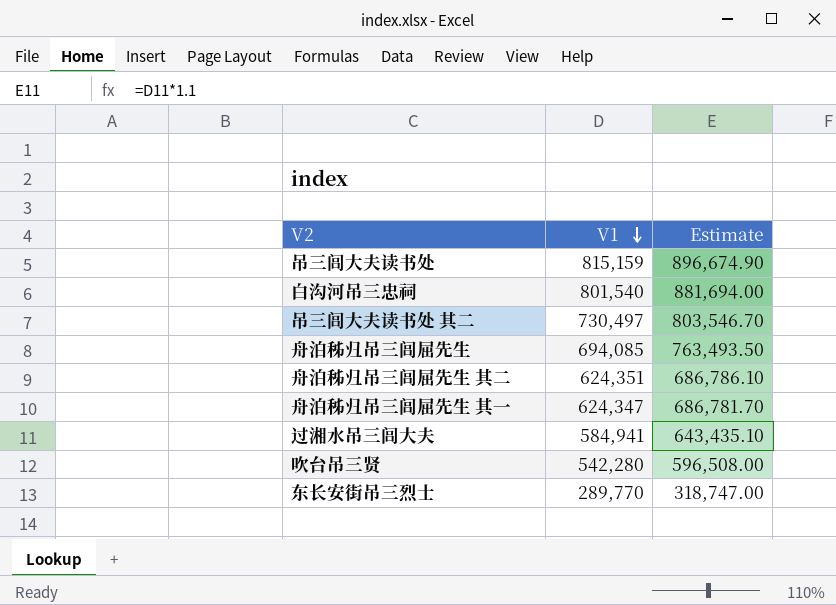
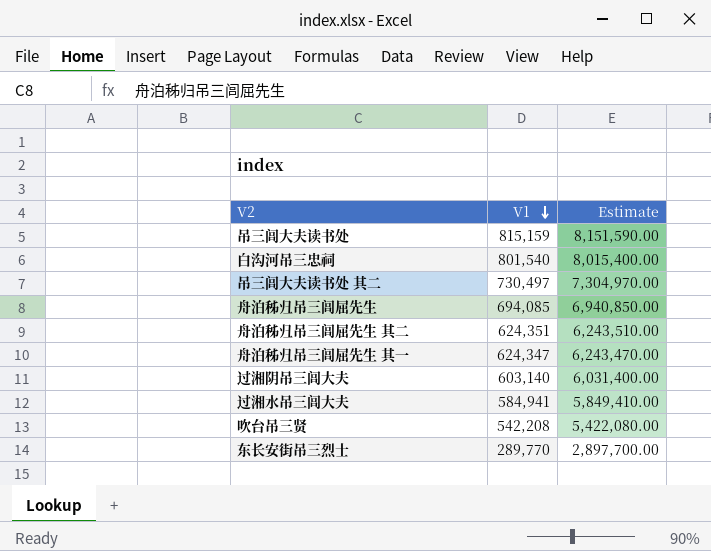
column Estimate | formula: [V1] * 1.1 -> [V1] * 10
row 过湘阴吊三闾大夫: none -> 603,140 | 6,031,400.00
吹台吊三贤 | V1: 542,280 -> 542,208

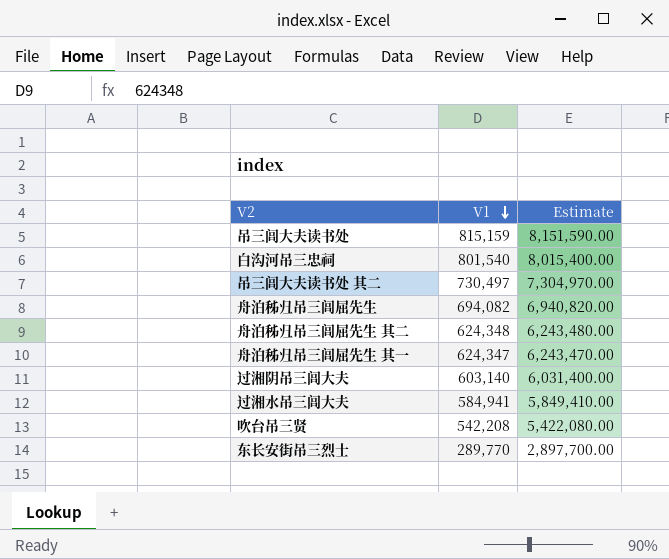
舟泊秭归吊三闾屈先生 | V1: 694,085 -> 694,082
舟泊秭归吊三闾屈先生 | Estimate: 6,940,850.00 -> 6,940,820.00
舟泊秭归吊三闾屈先生 其二 | V1: 624,351 -> 624,348
舟泊秭归吊三闾屈先生 其二 | Estimate: 6,243,510.00 -> 6,243,480.00

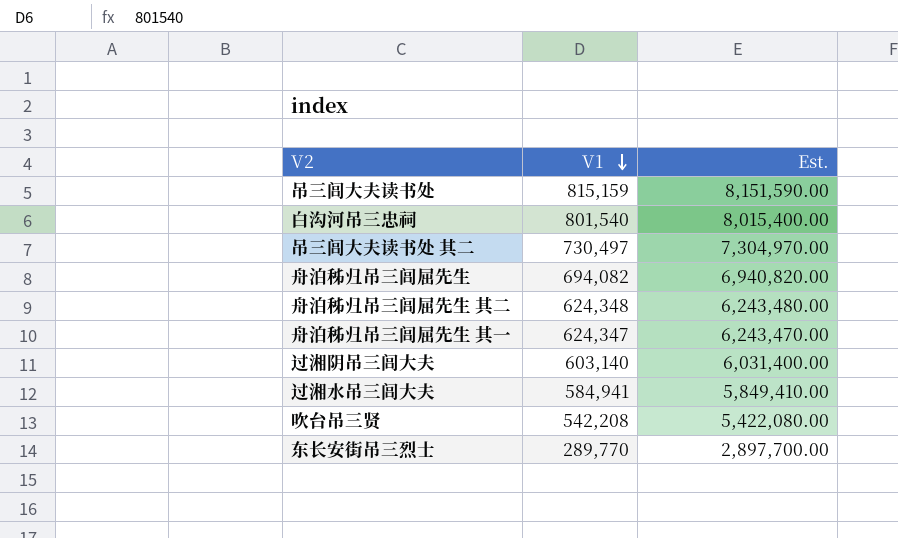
column name: Estimate -> Est.

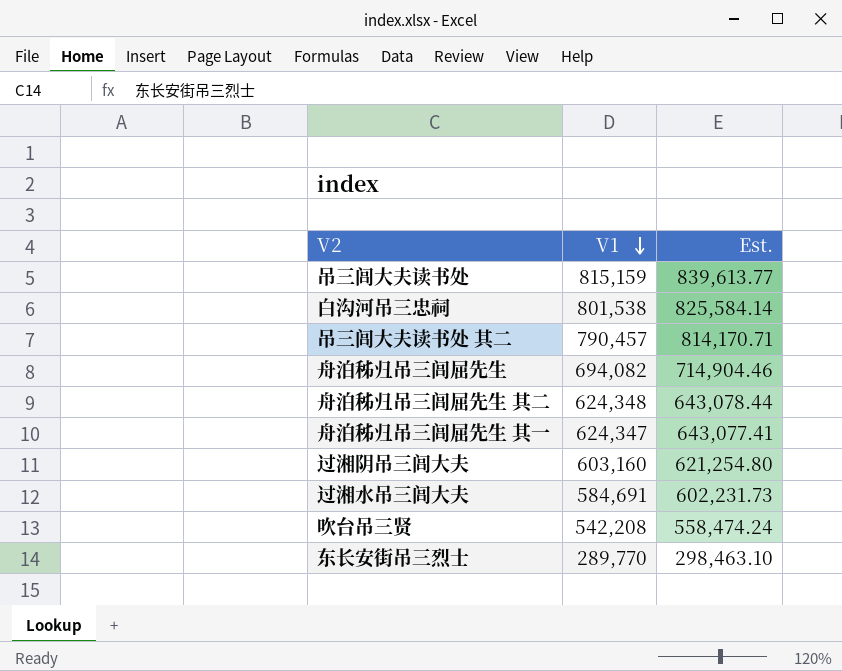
column Est. | formula: [V1] * 10 -> [V1] * 1.03
白沟河吊三忠祠 | V1: 801,540 -> 801,538
吊三闾大夫读书处 其二 | V1: 730,497 -> 790,457
过湘阴吊三闾大夫 | V1: 603,140 -> 603,160
过湘水吊三闾大夫 | V1: 584,941 -> 584,691

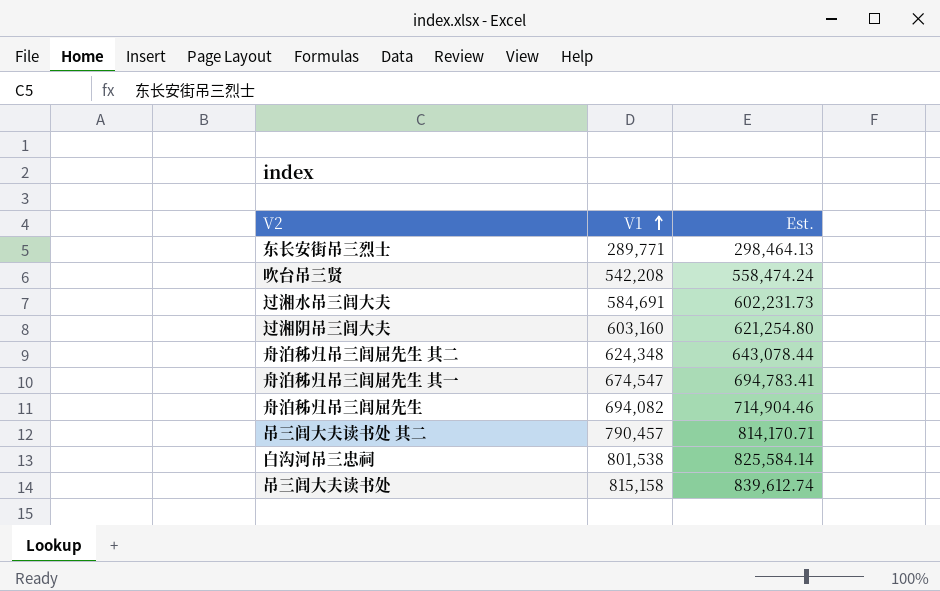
row order: V1 descending -> V1 ascending
东长安街吊三烈士 | V1: 289,770 -> 289,771
东长安街吊三烈士 | Est.: 298,463.10 -> 298,464.13
舟泊秭归吊三闾屈先生 其一 | V1: 624,347 -> 674,547
舟泊秭归吊三闾屈先生 其一 | Est.: 643,077.41 -> 694,783.41
吊三闾大夫读书处 | V1: 815,159 -> 815,158
吊三闾大夫读书处 | Est.: 839,613.77 -> 839,612.74

